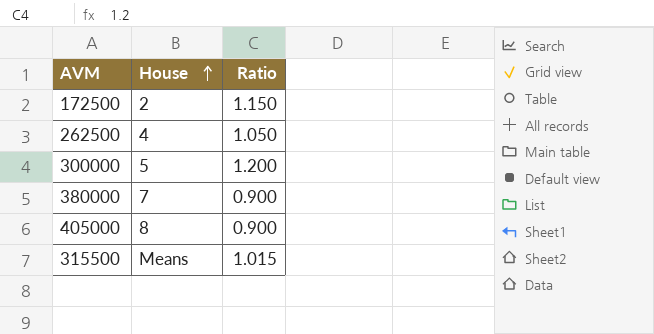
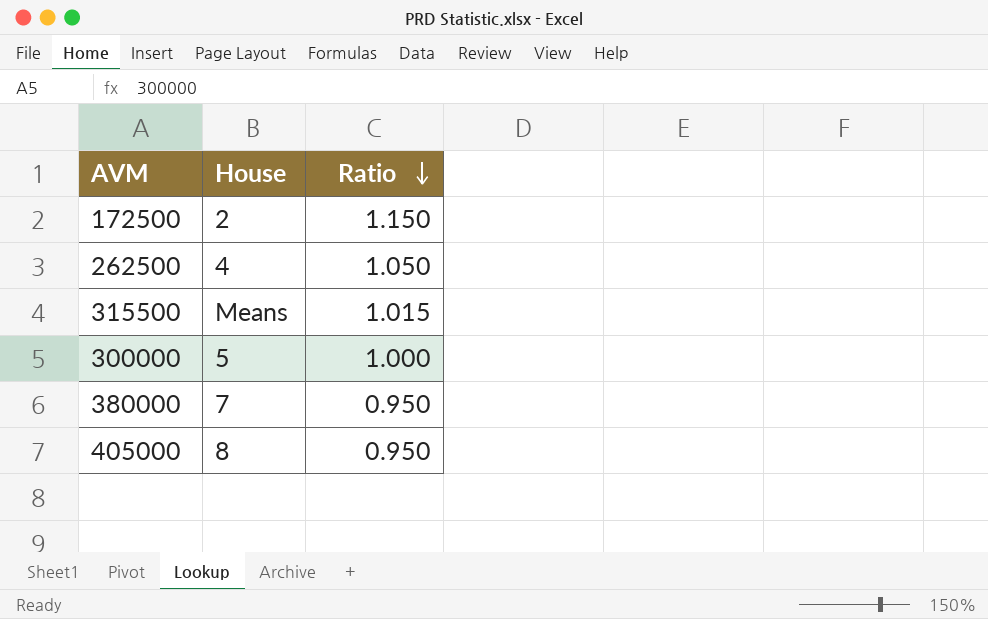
row order: House ascending -> Ratio descending
300000 | Ratio: 1.200 -> 1.000
380000 | Ratio: 0.900 -> 0.950
405000 | Ratio: 0.900 -> 0.950

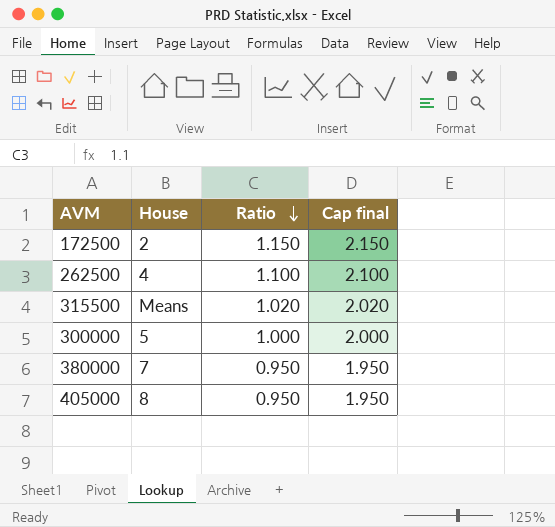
column Cap final | formula: none -> [Ratio] + 1
262500 | Ratio: 1.050 -> 1.100
315500 | Ratio: 1.015 -> 1.020

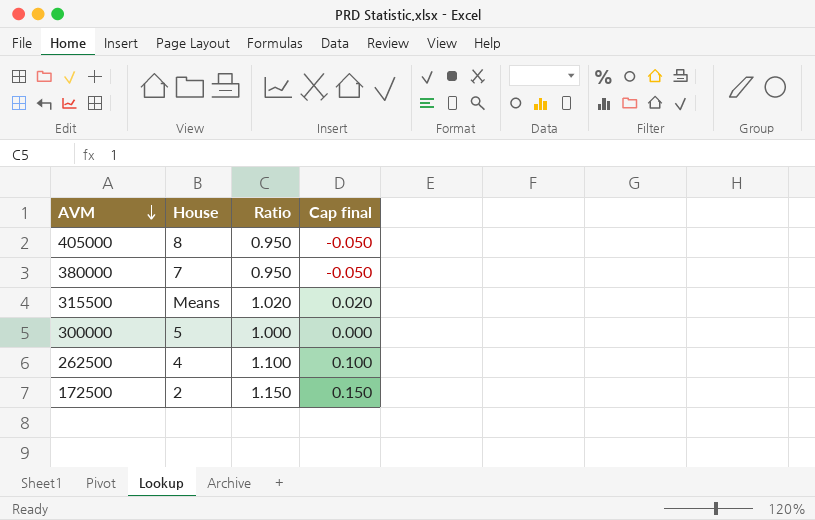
row order: Ratio descending -> AVM descending
column Cap final | formula: [Ratio] + 1 -> [Ratio] - 1

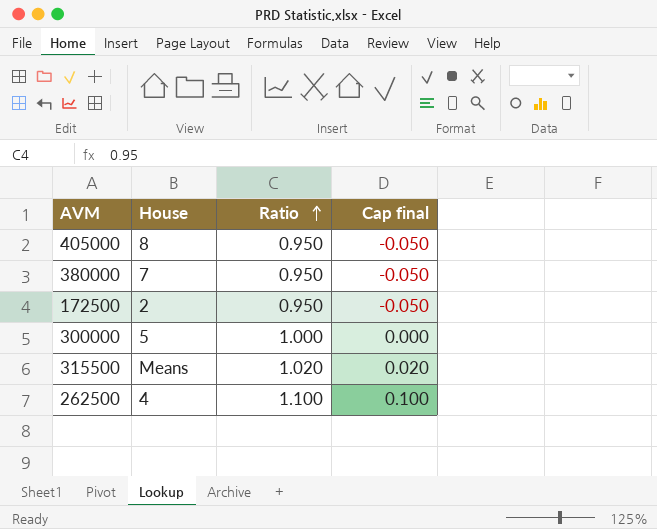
row order: AVM descending -> Ratio ascending
172500 | Ratio: 1.150 -> 0.950
172500 | Cap final: 0.150 -> -0.050

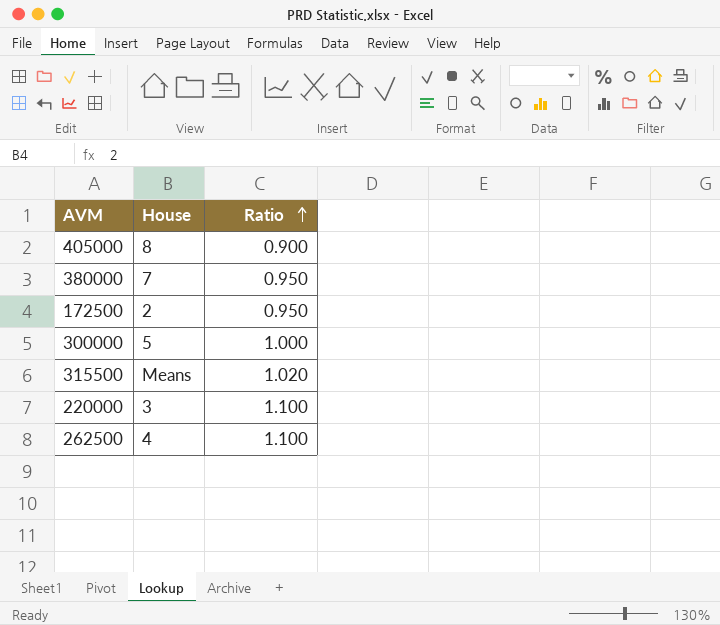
column Cap final | formula: [Ratio] - 1 -> none
405000 | Ratio: 0.950 -> 0.900
row 220000: none -> 3 | 1.100

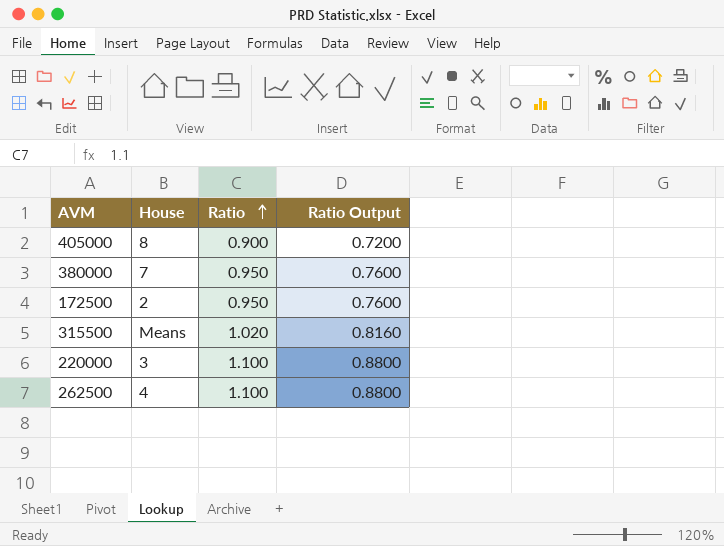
column Ratio Output | formula: none -> [Ratio] * 0.8
row 300000: 5 | 1.000 -> none

